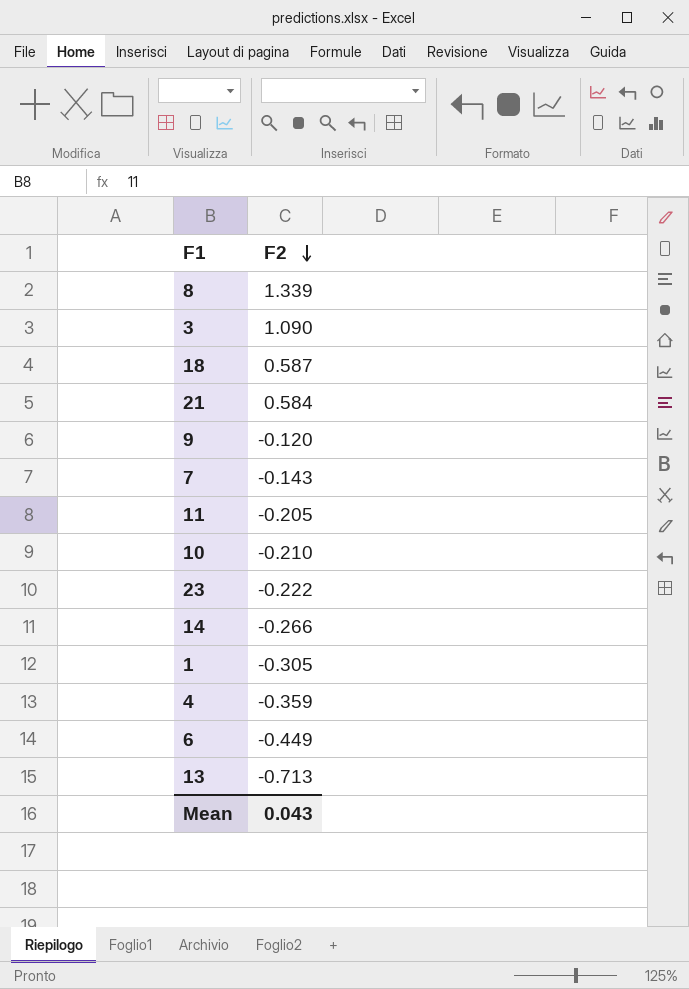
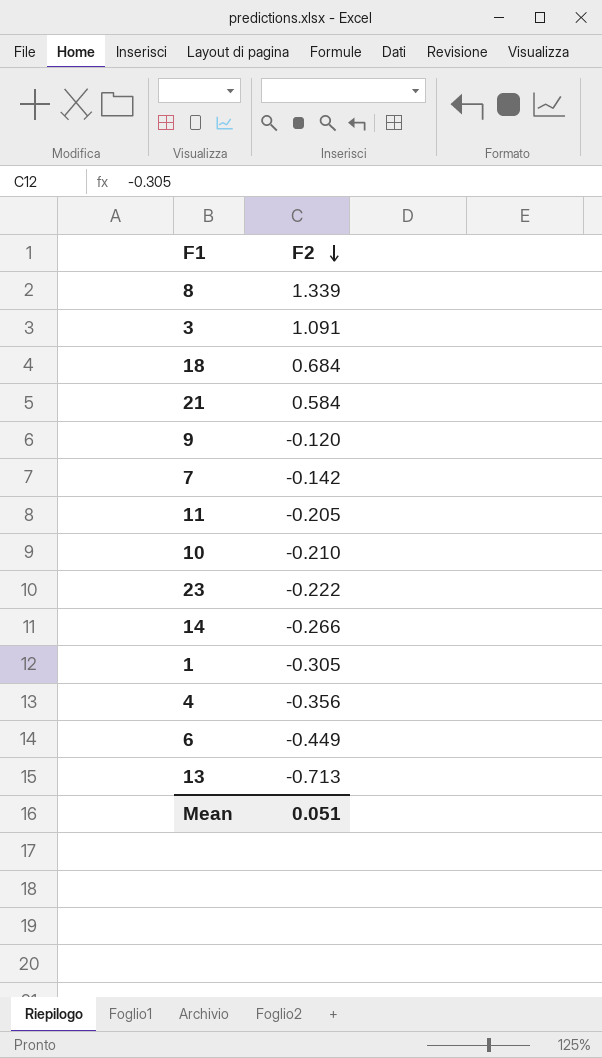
3 | F2: 1.090 -> 1.091
18 | F2: 0.587 -> 0.684
7 | F2: -0.143 -> -0.142
4 | F2: -0.359 -> -0.356
Mean | F2: 0.043 -> 0.051

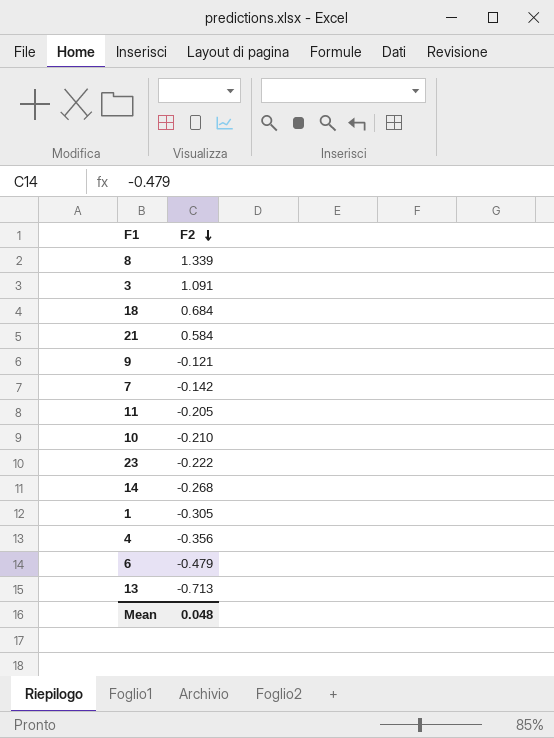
9 | F2: -0.120 -> -0.121
14 | F2: -0.266 -> -0.268
6 | F2: -0.449 -> -0.479
Mean | F2: 0.051 -> 0.048

